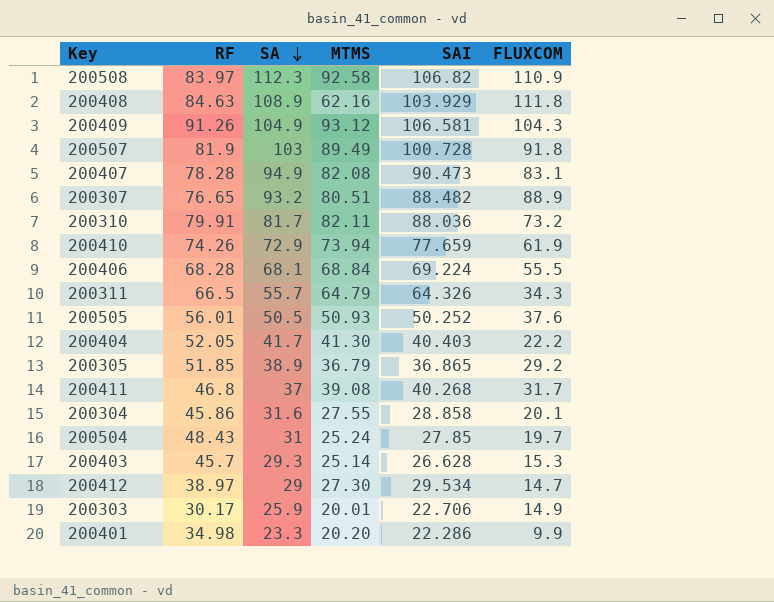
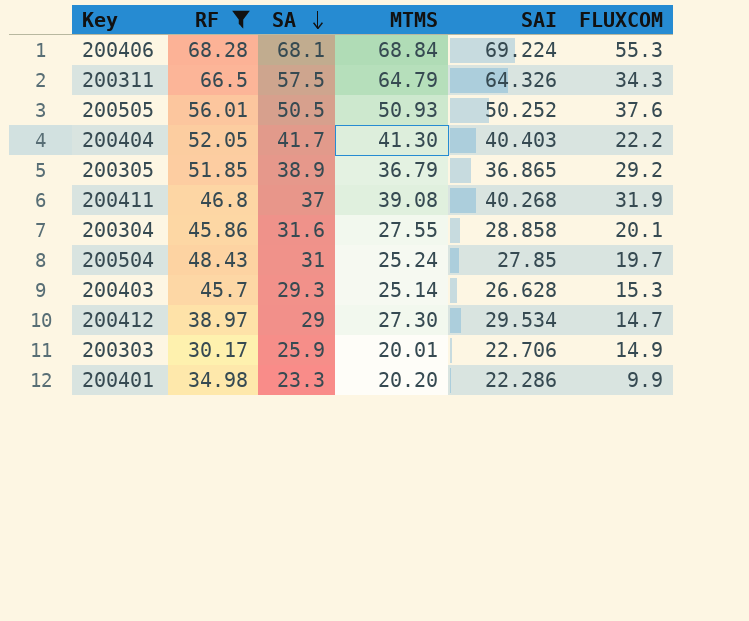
filter: none -> RF <= 68.28
200406 | FLUXCOM: 55.5 -> 55.3
200311 | SA: 55.7 -> 57.5
200411 | FLUXCOM: 31.7 -> 31.9

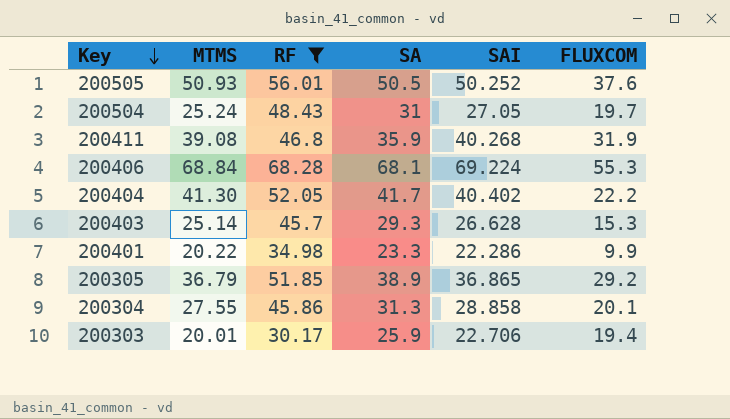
row order: SA descending -> Key descending
column MTMS | position: 4 -> 2
row 200311: 66.5 | 57.5 | 64.79 | 64.326 | 34.3 -> none
row 200412: 38.97 | 29 | 27.30 | 29.534 | 14.7 -> none
200504 | SAI: 27.85 -> 27.05
200411 | SA: 37 -> 35.9
200404 | SAI: 40.403 -> 40.402
200401 | MTMS: 20.20 -> 20.22
200304 | SA: 31.6 -> 31.3
200303 | FLUXCOM: 14.9 -> 19.4

